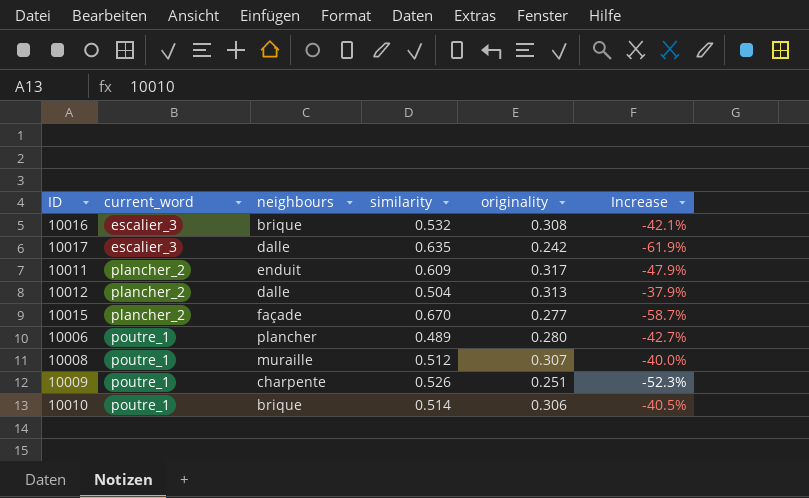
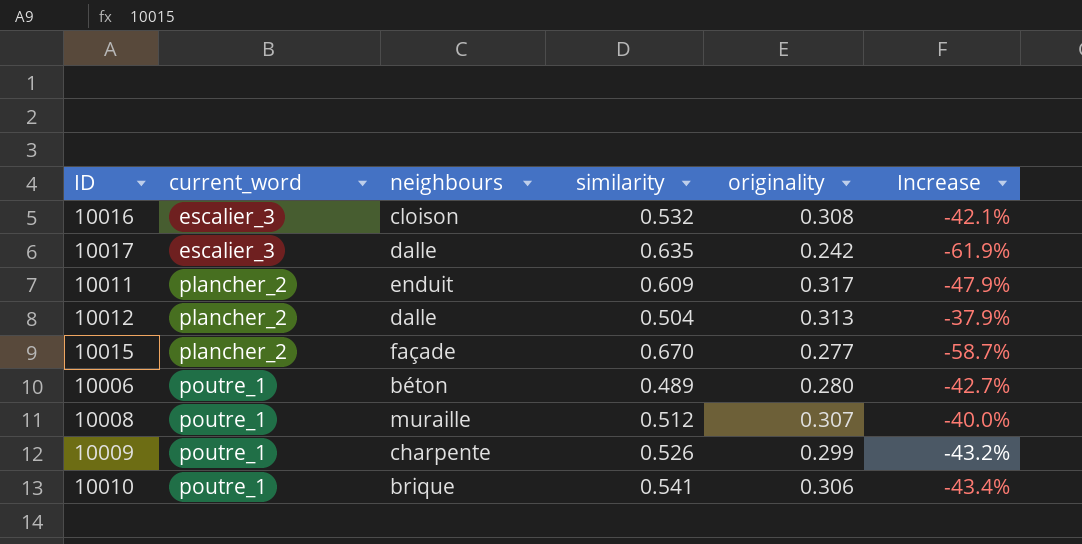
10016 | neighbours: brique -> cloison
10006 | neighbours: plancher -> béton
10009 | originality: 0.251 -> 0.299
10009 | Increase: -52.3% -> -43.2%
10010 | similarity: 0.514 -> 0.541
10010 | Increase: -40.5% -> -43.4%

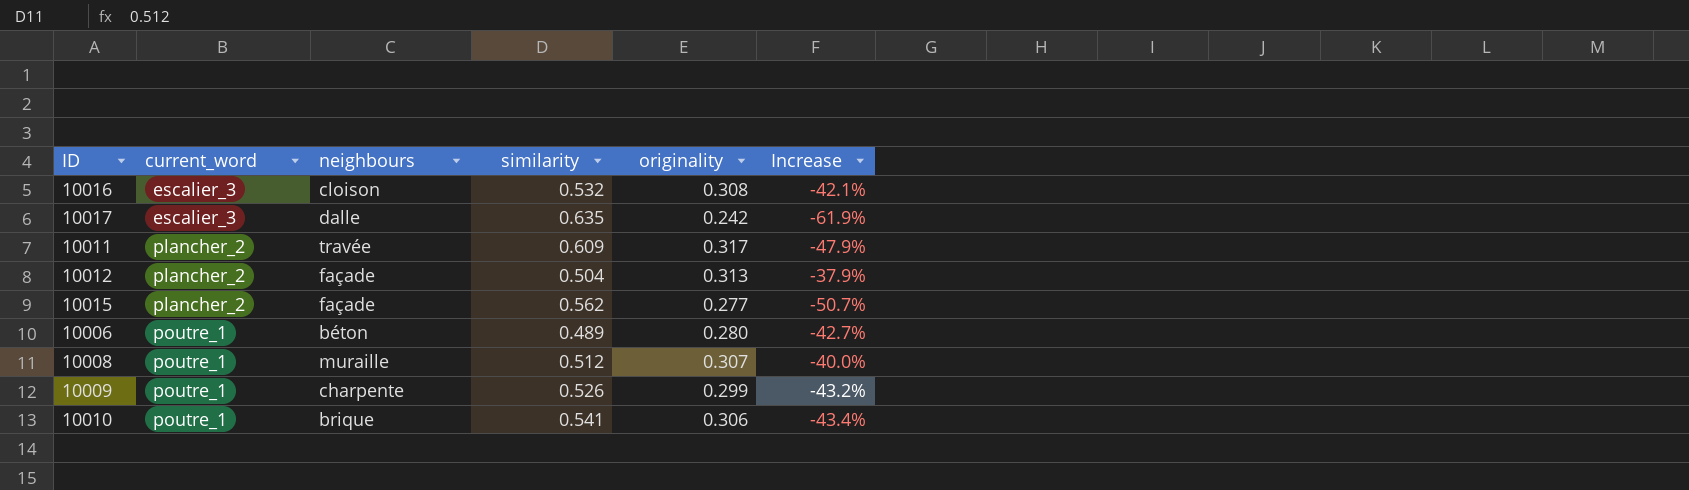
10011 | neighbours: enduit -> travée
10012 | neighbours: dalle -> façade
10015 | similarity: 0.670 -> 0.562
10015 | Increase: -58.7% -> -50.7%

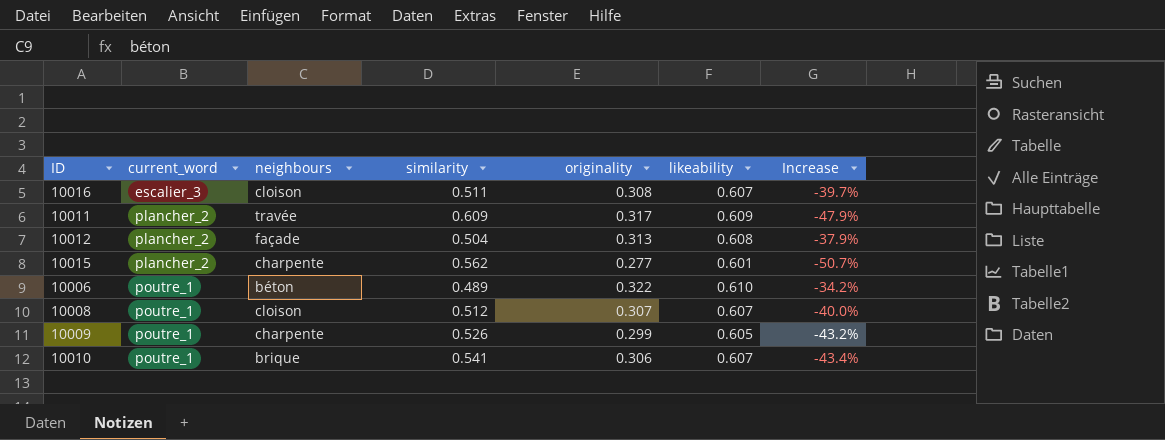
column likeability | position: none -> 6
row 10017: escalier_3 | dalle | 0.635 | 0.242 | -61.9% -> none
10016 | similarity: 0.532 -> 0.511
10016 | Increase: -42.1% -> -39.7%
10015 | neighbours: façade -> charpente
10006 | originality: 0.280 -> 0.322
10006 | Increase: -42.7% -> -34.2%
10008 | neighbours: muraille -> cloison

